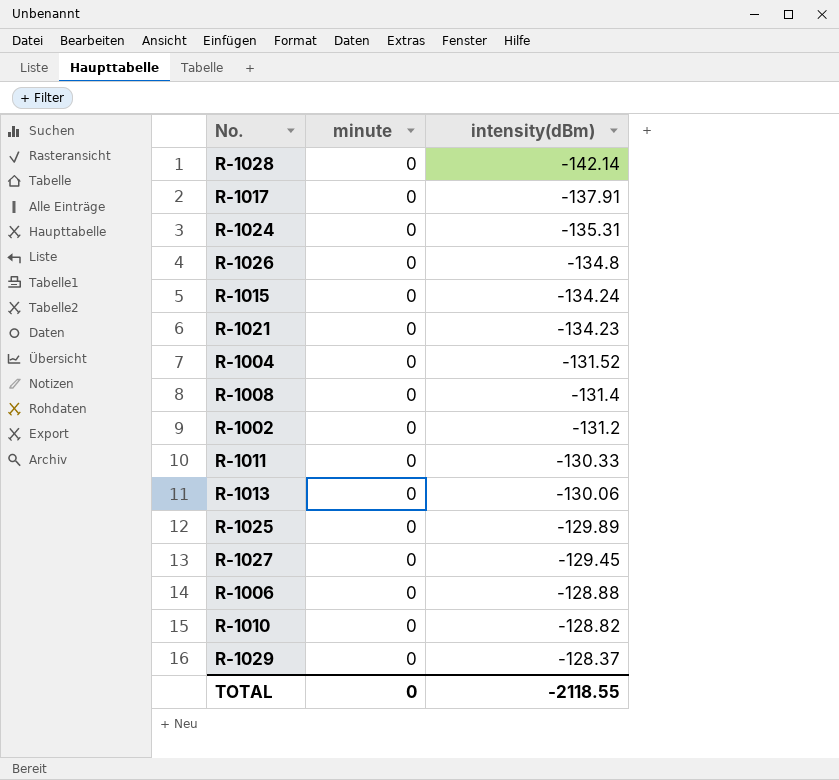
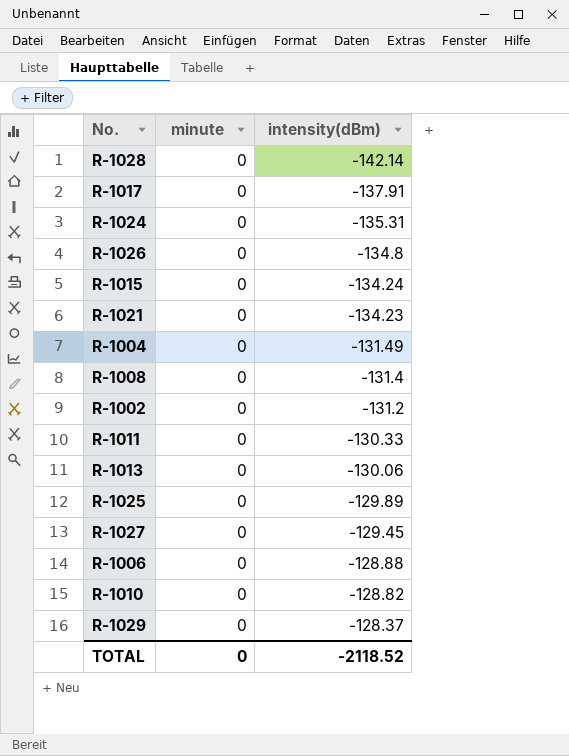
R-1004 | intensity(dBm): -131.52 -> -131.49
TOTAL | intensity(dBm): -2118.55 -> -2118.52

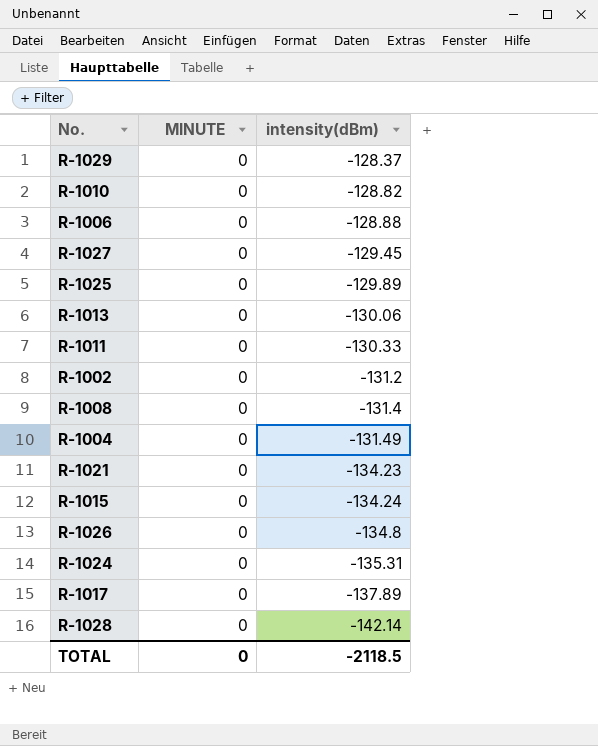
row order: intensity(dBm) ascending -> intensity(dBm) descending
column name: minute -> MINUTE
R-1017 | intensity(dBm): -137.91 -> -137.89
TOTAL | intensity(dBm): -2118.52 -> -2118.5

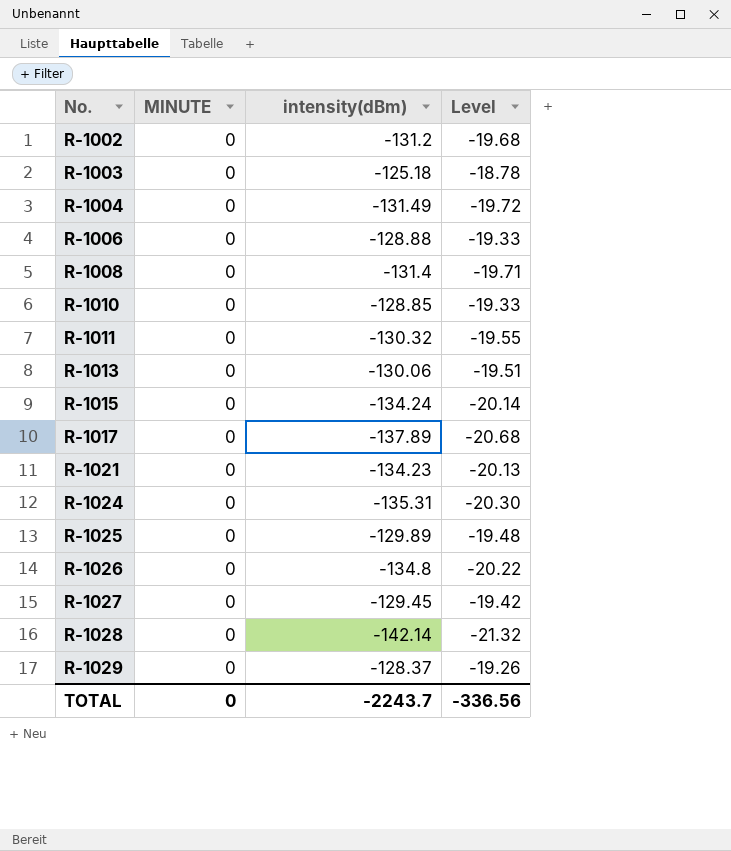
row order: intensity(dBm) descending -> No. ascending
column Level | formula: none -> [intensity(dBm)] * 0.15
row R-1003: none -> 0 | -125.18 | -18.78
R-1010 | intensity(dBm): -128.82 -> -128.85
R-1011 | intensity(dBm): -130.33 -> -130.32
TOTAL | intensity(dBm): -2118.5 -> -2243.7

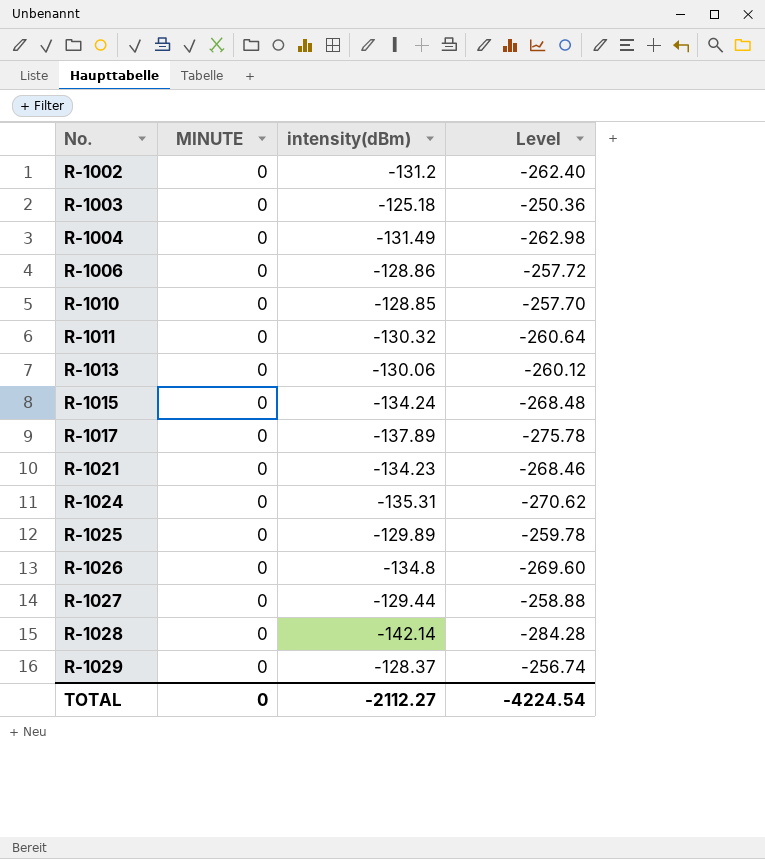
column Level | formula: [intensity(dBm)] * 0.15 -> [intensity(dBm)] * 2
row R-1008: 0 | -131.4 | -19.71 -> none
R-1006 | intensity(dBm): -128.88 -> -128.86
R-1027 | intensity(dBm): -129.45 -> -129.44
TOTAL | intensity(dBm): -2243.7 -> -2112.27
TOTAL | Level: -336.56 -> -4224.54

